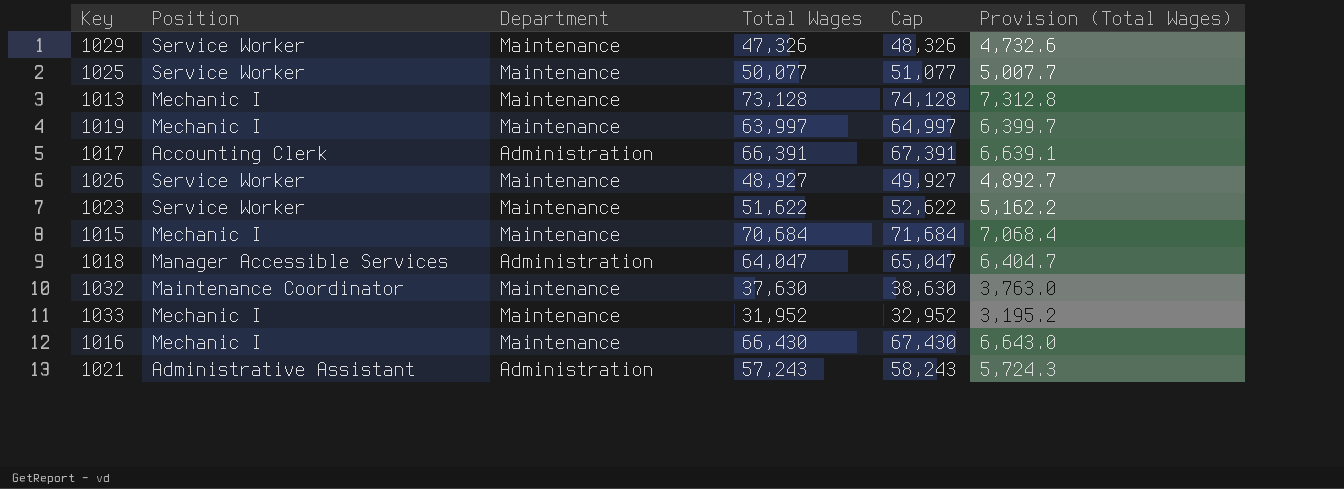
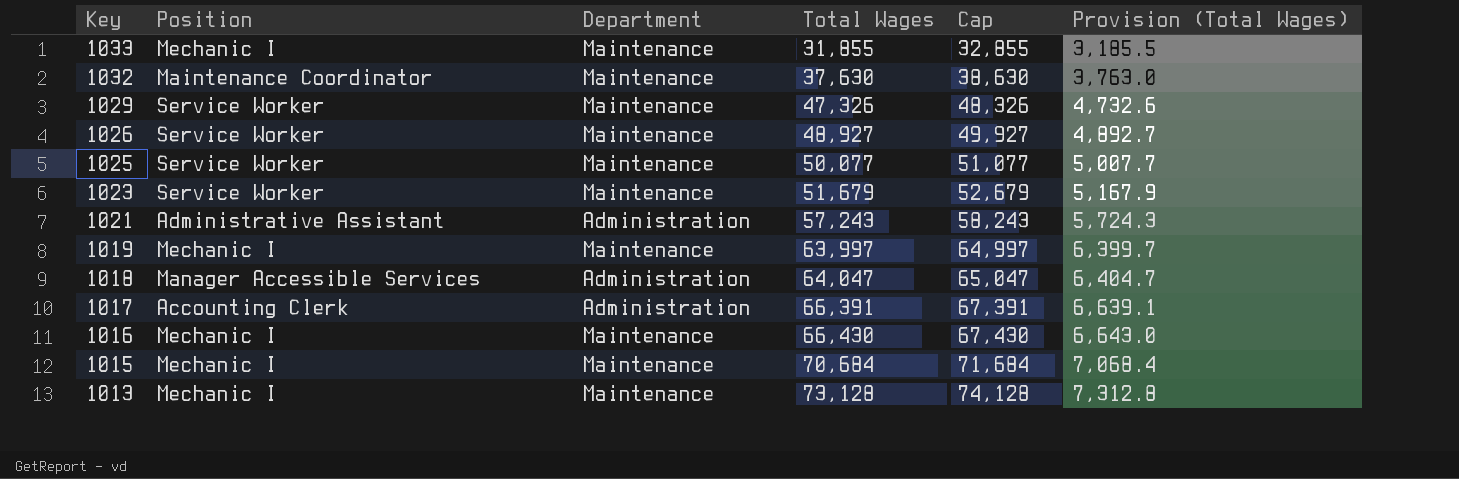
row order: none -> Key descending
1033 | Total Wages: 31,952 -> 31,855
1033 | Cap: 32,952 -> 32,855
1033 | Provision (Total Wages): 3,195.2 -> 3,185.5
1023 | Total Wages: 51,622 -> 51,679
1023 | Cap: 52,622 -> 52,679
1023 | Provision (Total Wages): 5,162.2 -> 5,167.9

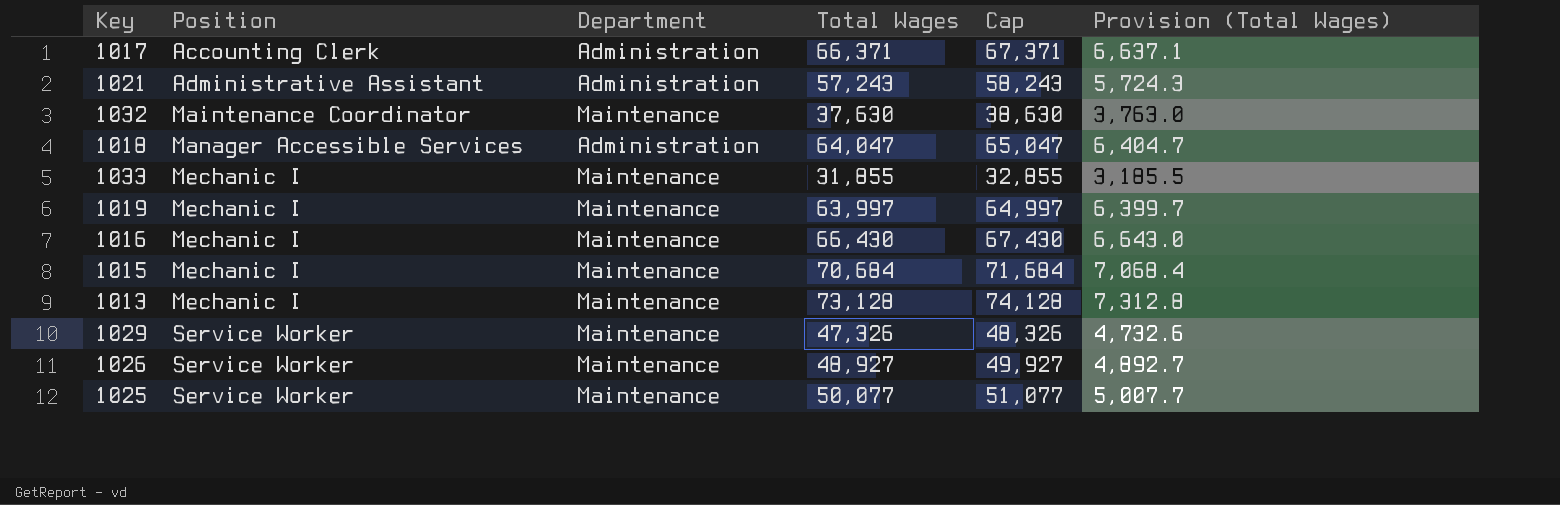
row order: Key descending -> Position ascending
row 1023: Service Worker | Maintenance | 51,679 | 52,679 | 5,167.9 -> none
1017 | Total Wages: 66,391 -> 66,371
1017 | Cap: 67,391 -> 67,371
1017 | Provision (Total Wages): 6,639.1 -> 6,637.1

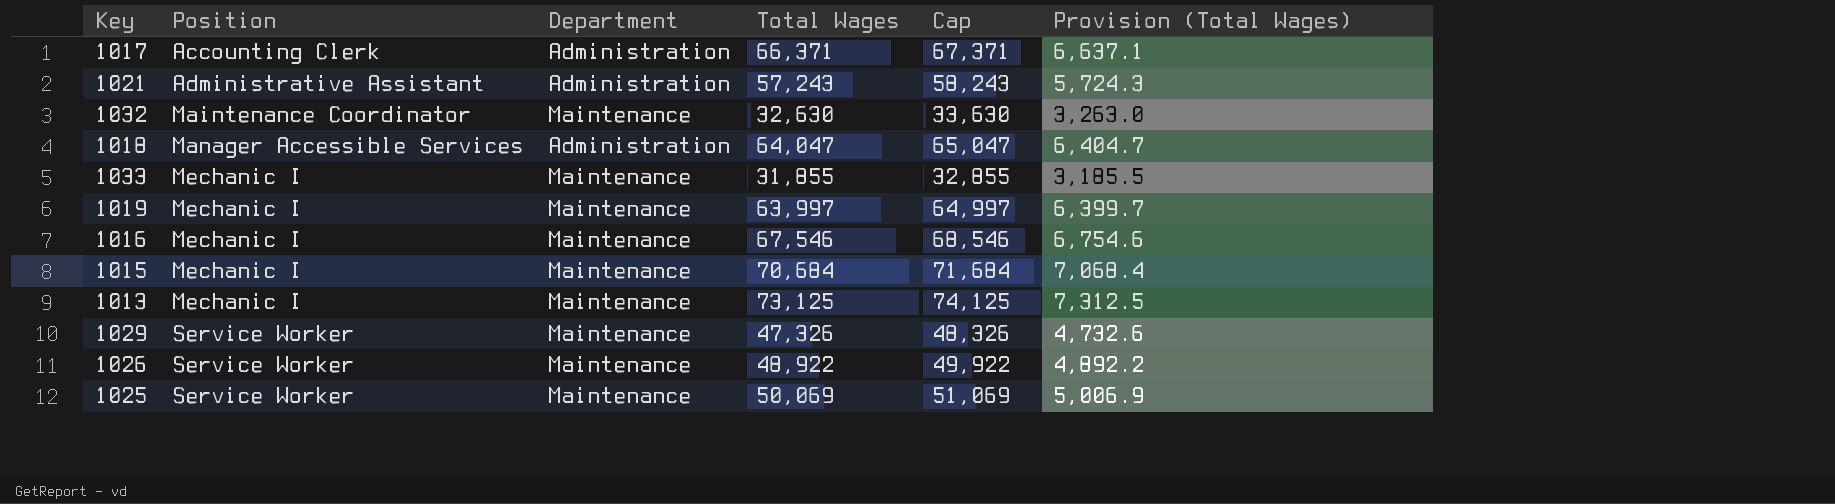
1032 | Total Wages: 37,630 -> 32,630
1032 | Cap: 38,630 -> 33,630
1032 | Provision (Total Wages): 3,763.0 -> 3,263.0
1016 | Total Wages: 66,430 -> 67,546
1016 | Cap: 67,430 -> 68,546
1016 | Provision (Total Wages): 6,643.0 -> 6,754.6
1013 | Total Wages: 73,128 -> 73,125
1013 | Cap: 74,128 -> 74,125
1013 | Provision (Total Wages): 7,312.8 -> 7,312.5
1026 | Total Wages: 48,927 -> 48,922
1026 | Cap: 49,927 -> 49,922
1026 | Provision (Total Wages): 4,892.7 -> 4,892.2
1025 | Total Wages: 50,077 -> 50,069
1025 | Cap: 51,077 -> 51,069
1025 | Provision (Total Wages): 5,007.7 -> 5,006.9

